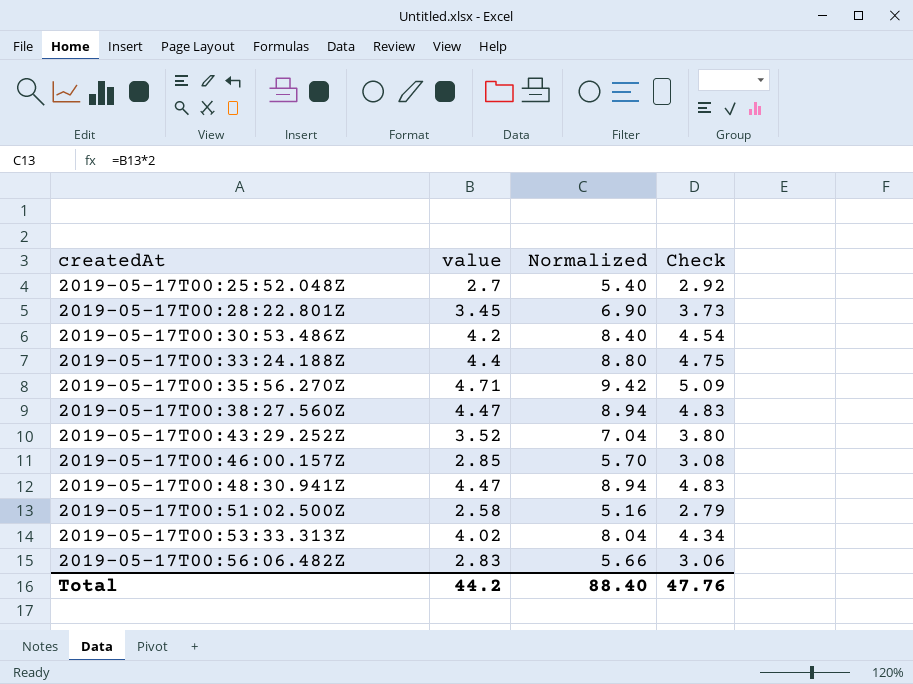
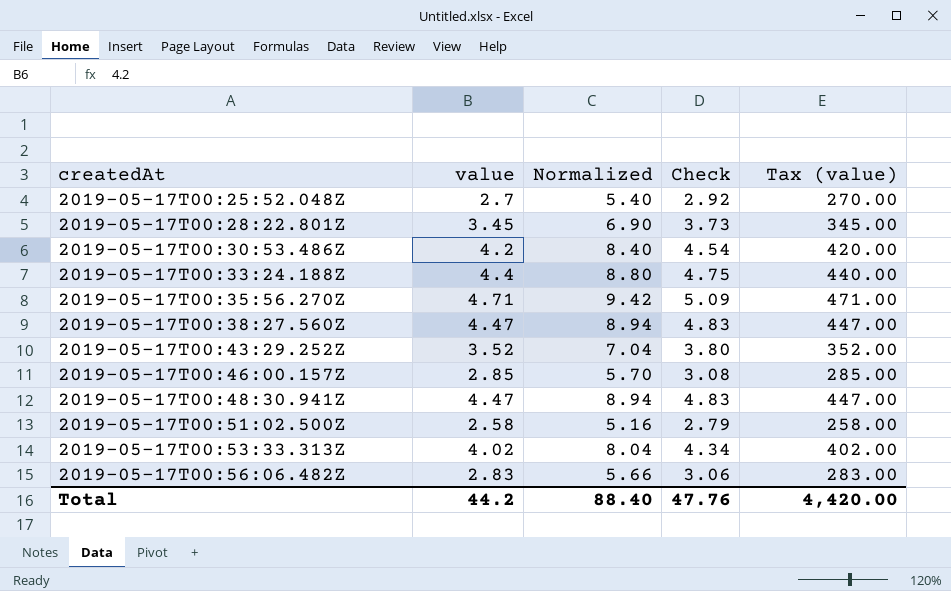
column Tax (value) | formula: none -> [value] * 100

